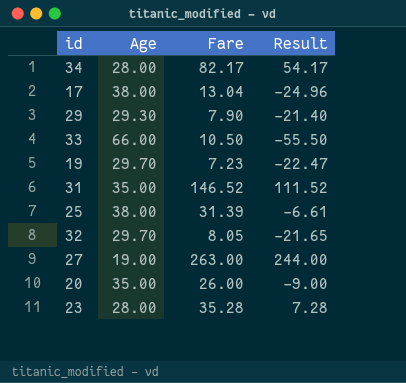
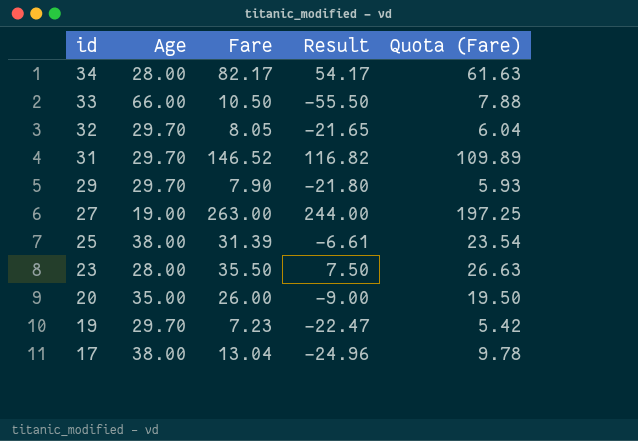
row order: none -> id descending
column Quota (Fare) | formula: none -> [Fare] * 0.75
31 | Age: 35.00 -> 29.70
31 | Result: 111.52 -> 116.82
29 | Age: 29.30 -> 29.70
29 | Result: -21.40 -> -21.80
23 | Fare: 35.28 -> 35.50
23 | Result: 7.28 -> 7.50

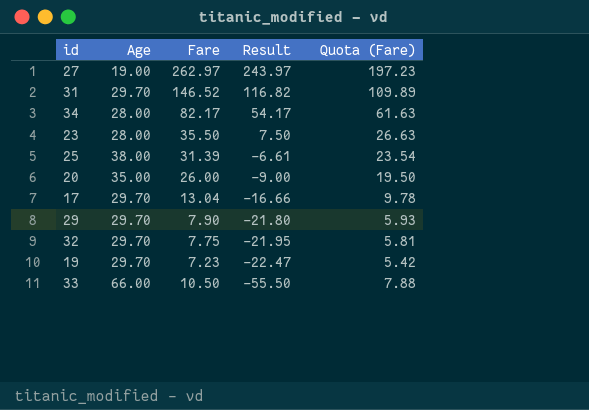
row order: id descending -> Result descending
27 | Fare: 263.00 -> 262.97
27 | Result: 244.00 -> 243.97
27 | Quota (Fare): 197.25 -> 197.23
17 | Age: 38.00 -> 29.70
17 | Result: -24.96 -> -16.66
32 | Fare: 8.05 -> 7.75
32 | Result: -21.65 -> -21.95
32 | Quota (Fare): 6.04 -> 5.81

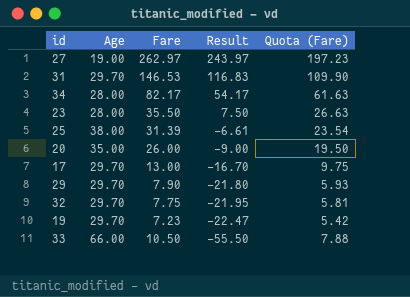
31 | Fare: 146.52 -> 146.53
31 | Result: 116.82 -> 116.83
31 | Quota (Fare): 109.89 -> 109.90
17 | Fare: 13.04 -> 13.00
17 | Result: -16.66 -> -16.70
17 | Quota (Fare): 9.78 -> 9.75

